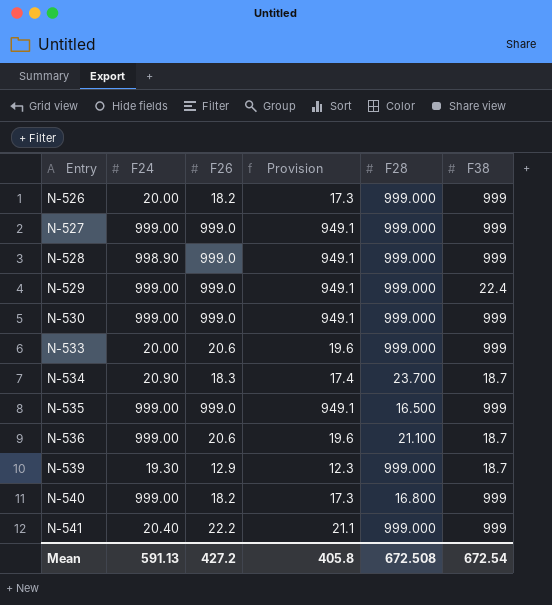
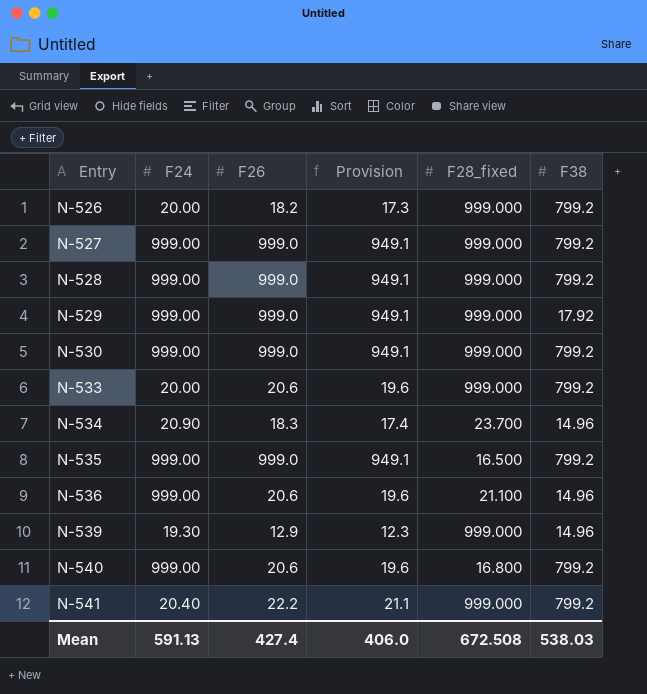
column name: F28 -> F28_fixed
N-526 | F38: 999 -> 799.2
N-527 | F38: 999 -> 799.2
N-528 | F24: 998.90 -> 999.00
N-528 | F38: 999 -> 799.2
N-529 | F38: 22.4 -> 17.92
N-530 | F38: 999 -> 799.2
N-533 | F38: 999 -> 799.2
N-534 | F38: 18.7 -> 14.96
N-535 | F38: 999 -> 799.2
N-536 | F38: 18.7 -> 14.96
N-539 | F38: 18.7 -> 14.96
N-540 | F26: 18.2 -> 20.6
N-540 | Provision: 17.3 -> 19.6
N-540 | F38: 999 -> 799.2
N-541 | F38: 999 -> 799.2
Mean | F26: 427.2 -> 427.4
Mean | Provision: 405.8 -> 406.0
Mean | F38: 672.54 -> 538.03

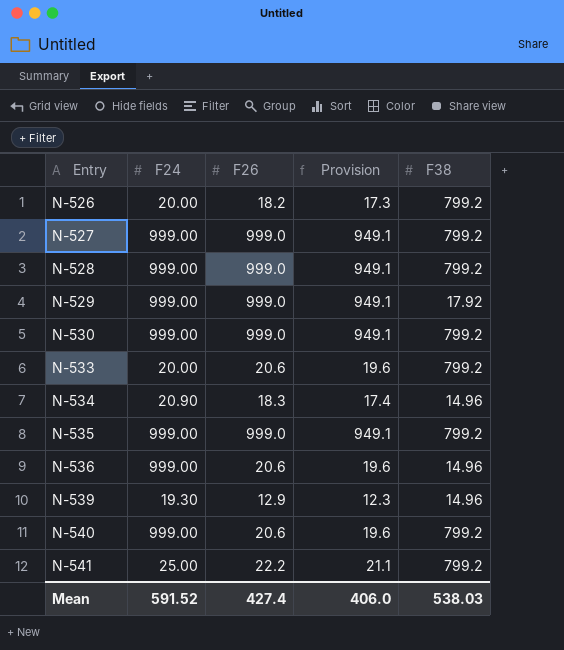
column F28_fixed | position: 5 -> none
N-541 | F24: 20.40 -> 25.00
Mean | F24: 591.13 -> 591.52

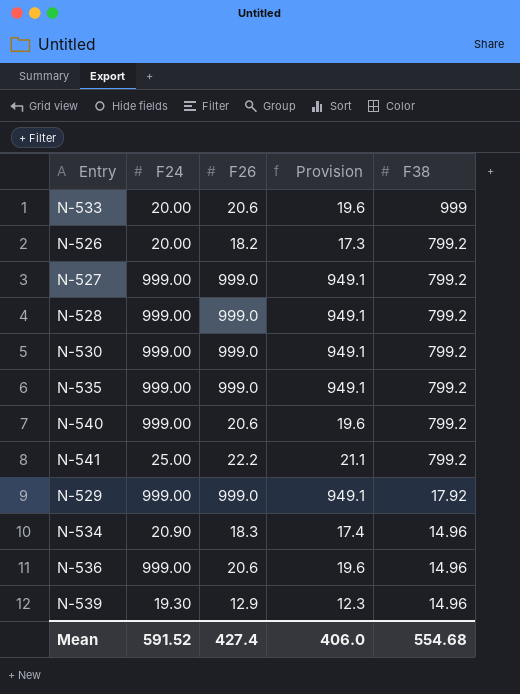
row order: Entry ascending -> F38 descending
N-533 | F38: 799.2 -> 999
Mean | F38: 538.03 -> 554.68

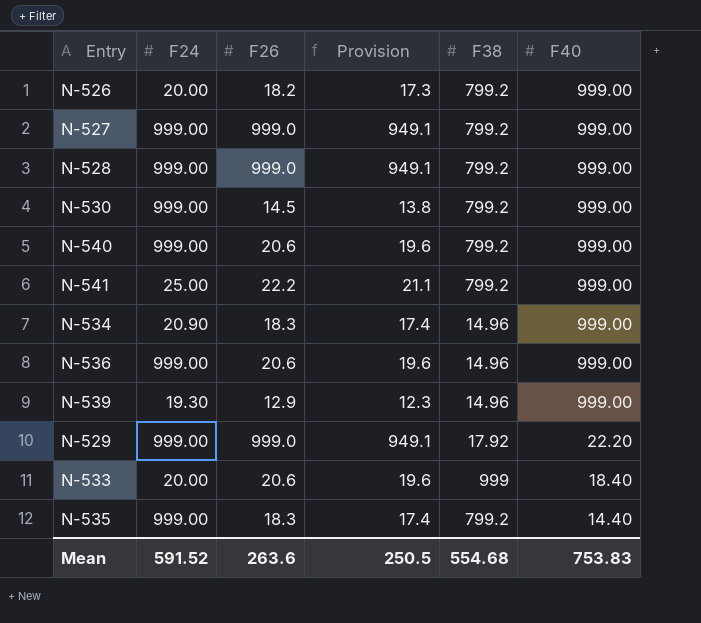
row order: F38 descending -> F40 descending
column F40 | position: none -> 6
N-530 | F26: 999.0 -> 14.5
N-530 | Provision: 949.1 -> 13.8
N-535 | F26: 999.0 -> 18.3
N-535 | Provision: 949.1 -> 17.4
Mean | F26: 427.4 -> 263.6
Mean | Provision: 406.0 -> 250.5

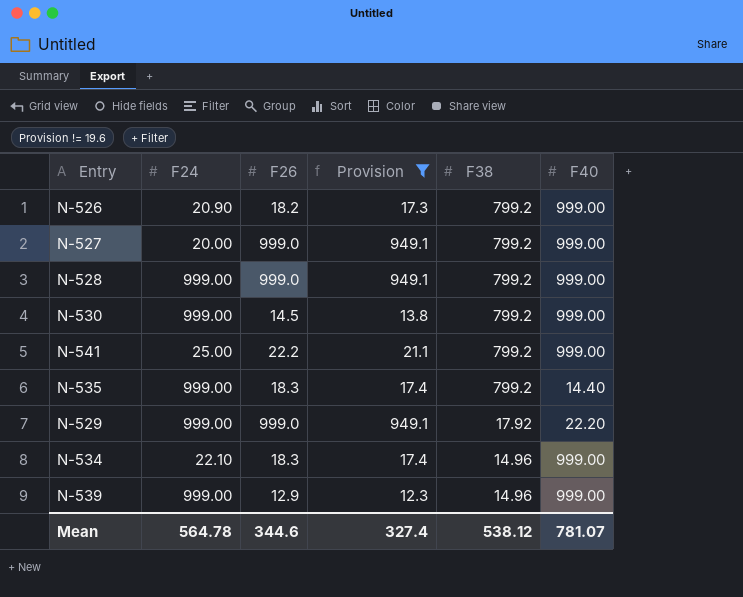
filter: none -> Provision != 19.6
row order: F40 descending -> F38 descending
N-526 | F24: 20.00 -> 20.90
N-527 | F24: 999.00 -> 20.00
N-534 | F24: 20.90 -> 22.10
N-539 | F24: 19.30 -> 999.00
Mean | F24: 591.52 -> 564.78
Mean | F26: 263.6 -> 344.6
Mean | Provision: 250.5 -> 327.4
Mean | F38: 554.68 -> 538.12
Mean | F40: 753.83 -> 781.07

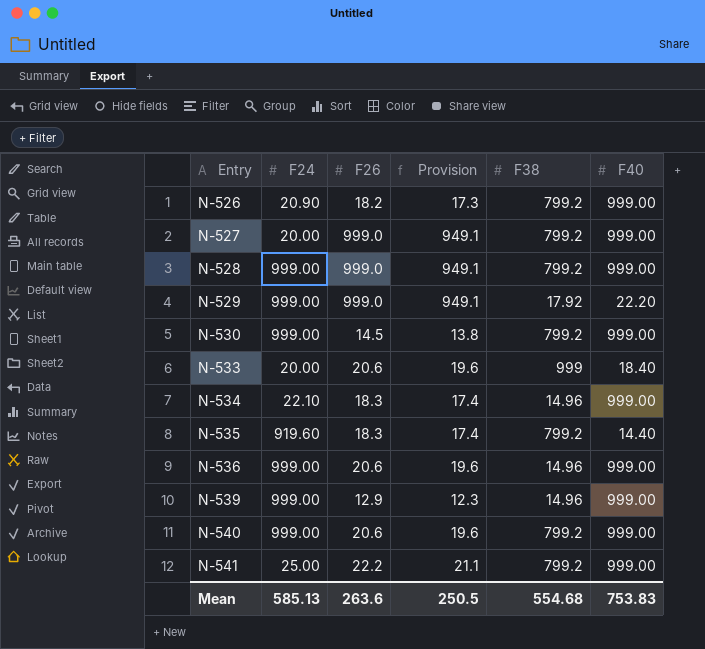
filter: Provision != 19.6 -> none
row order: F38 descending -> Entry ascending
N-535 | F24: 999.00 -> 919.60
Mean | F24: 564.78 -> 585.13
Mean | F26: 344.6 -> 263.6
Mean | Provision: 327.4 -> 250.5
Mean | F38: 538.12 -> 554.68
Mean | F40: 781.07 -> 753.83

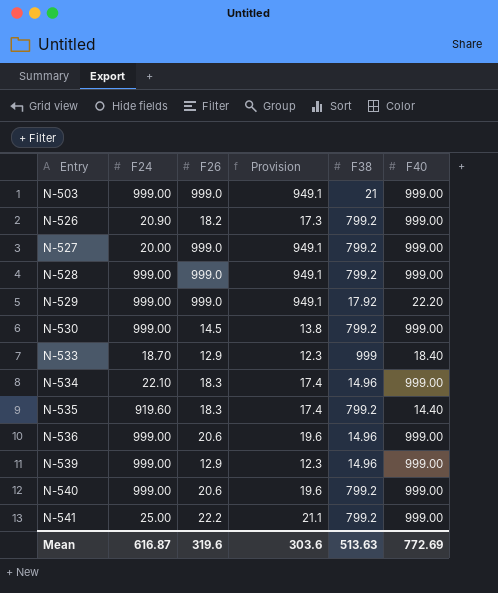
row N-503: none -> 999.00 | 999.0 | 949.1 | 21 | 999.00
N-533 | F24: 20.00 -> 18.70
N-533 | F26: 20.6 -> 12.9
N-533 | Provision: 19.6 -> 12.3
Mean | F24: 585.13 -> 616.87
Mean | F26: 263.6 -> 319.6
Mean | Provision: 250.5 -> 303.6
Mean | F38: 554.68 -> 513.63
Mean | F40: 753.83 -> 772.69

